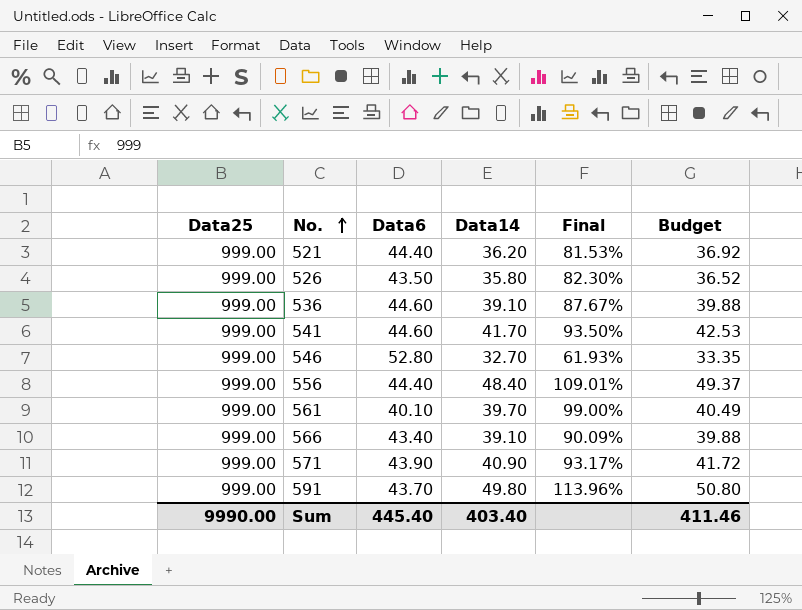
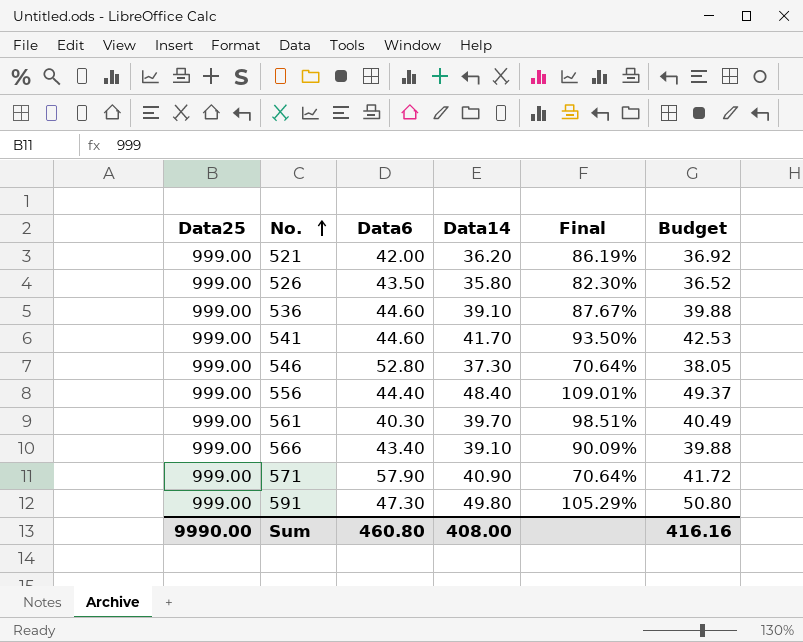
521 | Data6: 44.40 -> 42.00
521 | Final: 81.53% -> 86.19%
546 | Data14: 32.70 -> 37.30
546 | Final: 61.93% -> 70.64%
546 | Budget: 33.35 -> 38.05
561 | Data6: 40.10 -> 40.30
561 | Final: 99.00% -> 98.51%
571 | Data6: 43.90 -> 57.90
571 | Final: 93.17% -> 70.64%
591 | Data6: 43.70 -> 47.30
591 | Final: 113.96% -> 105.29%
Sum | Data6: 445.40 -> 460.80
Sum | Data14: 403.40 -> 408.00
Sum | Budget: 411.46 -> 416.16

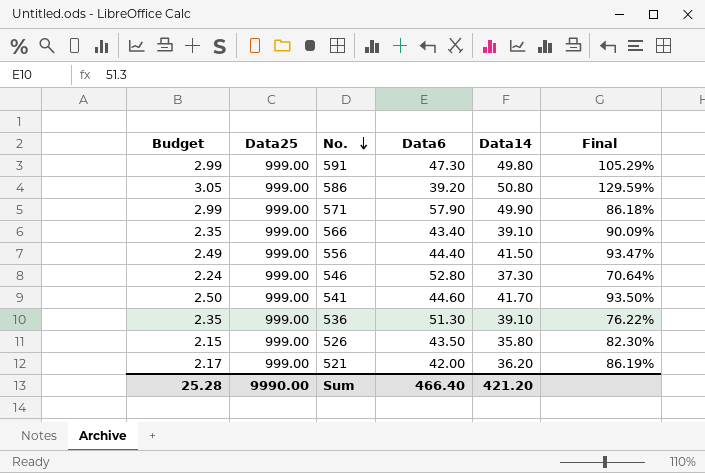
row order: No. ascending -> No. descending
column Budget | formula: [Data14] * 1.02 -> [Data14] * 0.06
column Budget | position: 6 -> 1
row 561: 999.00 | 40.30 | 39.70 | 98.51% | 40.49 -> none
row 586: none -> 3.05 | 999.00 | 39.20 | 50.80 | 129.59%
571 | Data14: 40.90 -> 49.90
571 | Final: 70.64% -> 86.18%
556 | Data14: 48.40 -> 41.50
556 | Final: 109.01% -> 93.47%
536 | Data6: 44.60 -> 51.30
536 | Final: 87.67% -> 76.22%
Sum | Budget: 416.16 -> 25.28
Sum | Data6: 460.80 -> 466.40
Sum | Data14: 408.00 -> 421.20

